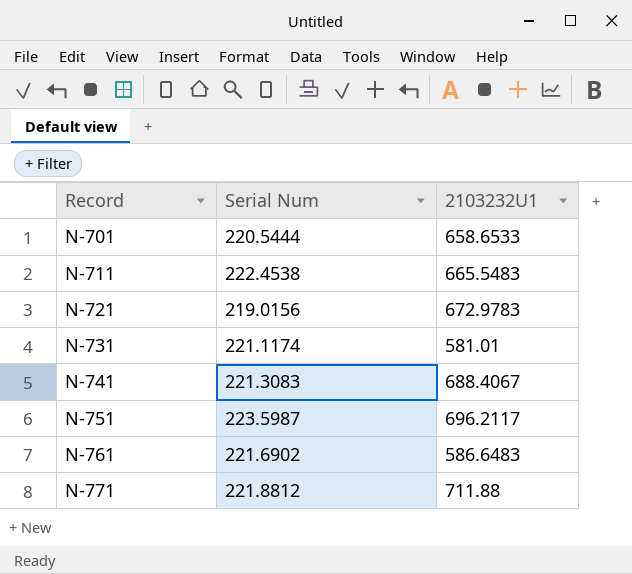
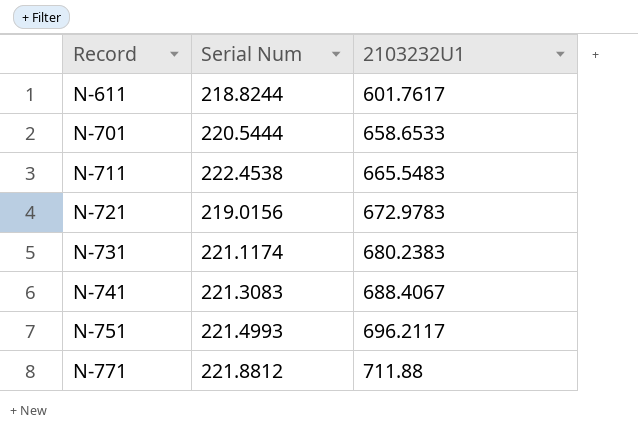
row N-761: 221.6902 | 586.6483 -> none
row N-611: none -> 218.8244 | 601.7617
N-731 | 2103232U1: 581.01 -> 680.2383
N-751 | Serial Num: 223.5987 -> 221.4993

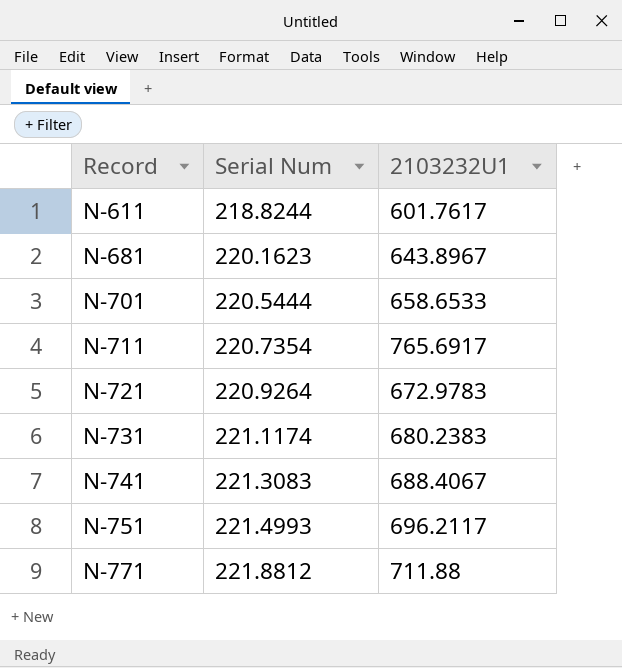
row N-681: none -> 220.1623 | 643.8967
N-711 | Serial Num: 222.4538 -> 220.7354
N-711 | 2103232U1: 665.5483 -> 765.6917
N-721 | Serial Num: 219.0156 -> 220.9264

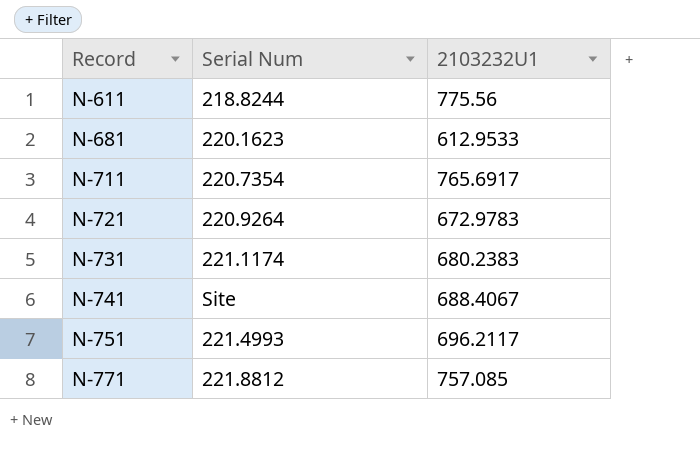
row N-701: 220.5444 | 658.6533 -> none
N-611 | 2103232U1: 601.7617 -> 775.56
N-681 | 2103232U1: 643.8967 -> 612.9533
N-741 | Serial Num: 221.3083 -> Site
N-771 | 2103232U1: 711.88 -> 757.085

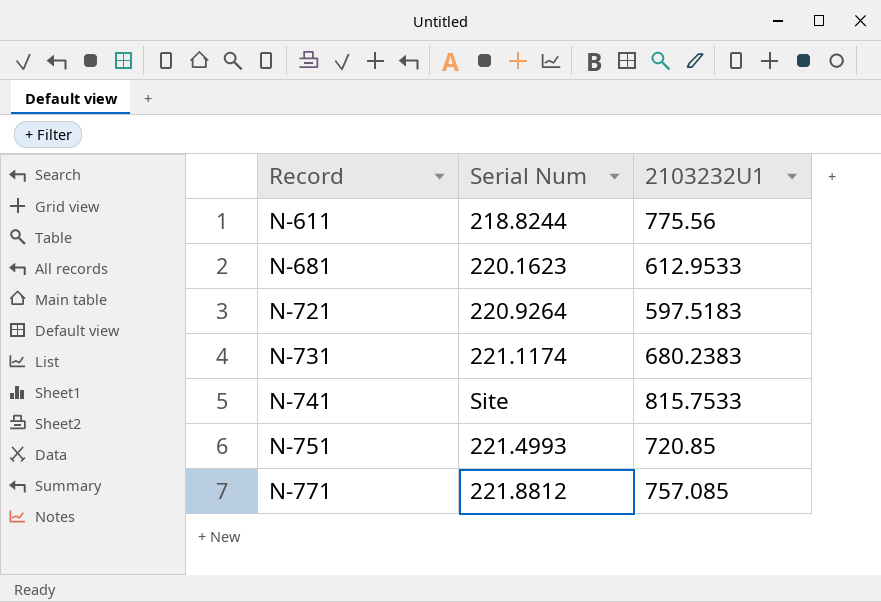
row N-711: 220.7354 | 765.6917 -> none
N-721 | 2103232U1: 672.9783 -> 597.5183
N-741 | 2103232U1: 688.4067 -> 815.7533
N-751 | 2103232U1: 696.2117 -> 720.85

